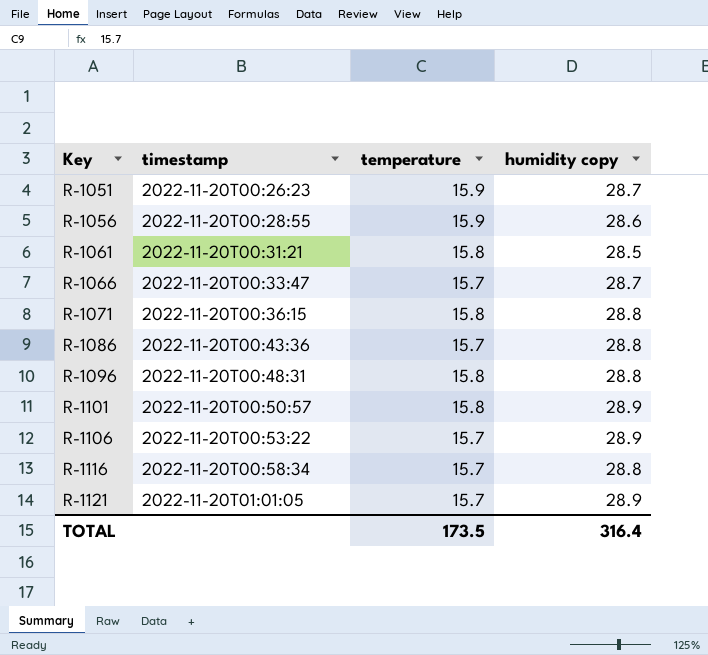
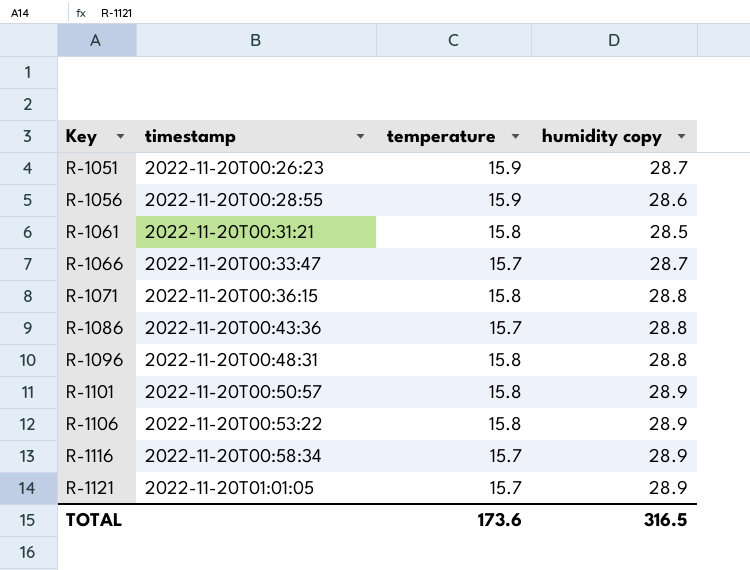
R-1106 | temperature: 15.7 -> 15.8
R-1116 | humidity copy: 28.8 -> 28.9
TOTAL | temperature: 173.5 -> 173.6
TOTAL | humidity copy: 316.4 -> 316.5

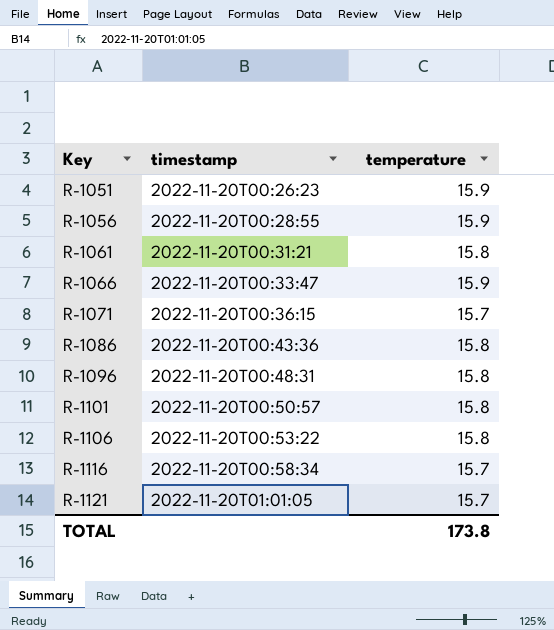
column humidity copy | position: 4 -> none
R-1066 | temperature: 15.7 -> 15.9
R-1071 | temperature: 15.8 -> 15.7
R-1086 | temperature: 15.7 -> 15.8
TOTAL | temperature: 173.6 -> 173.8

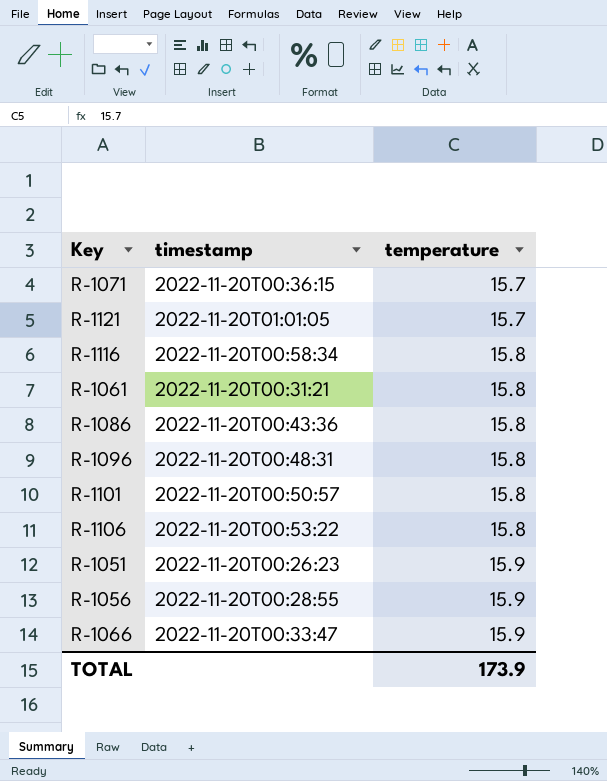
row order: Key ascending -> temperature ascending
R-1116 | temperature: 15.7 -> 15.8
TOTAL | temperature: 173.8 -> 173.9

